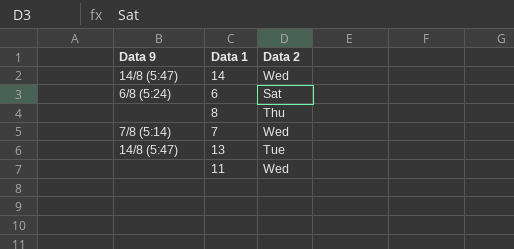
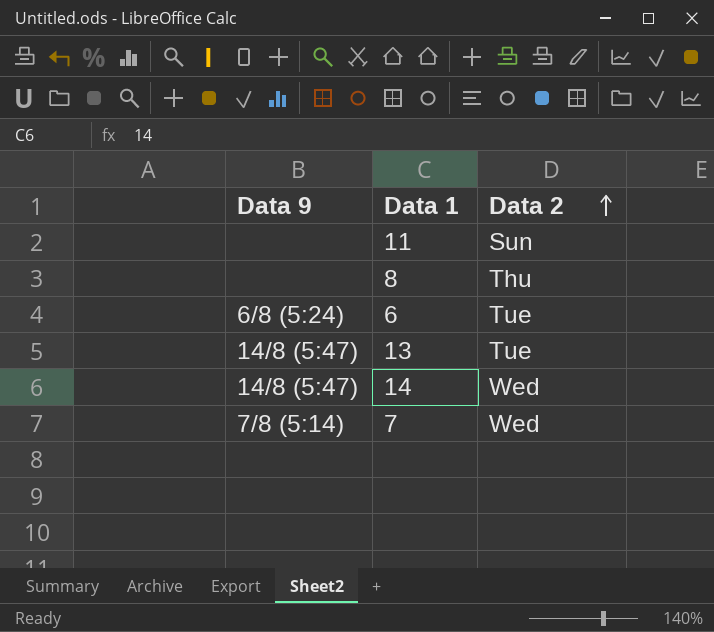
row order: none -> Data 2 ascending
11 | Data 2: Wed -> Sun
6 | Data 2: Sat -> Tue

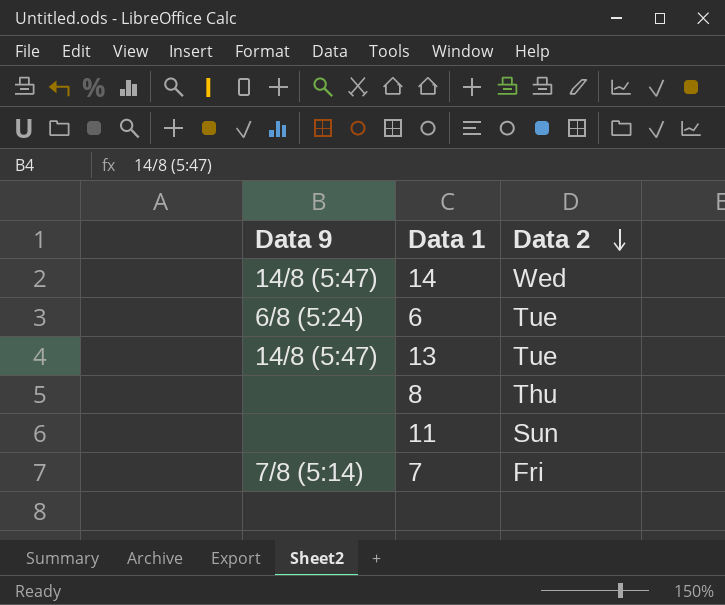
row order: Data 2 ascending -> Data 2 descending
7 | Data 2: Wed -> Fri

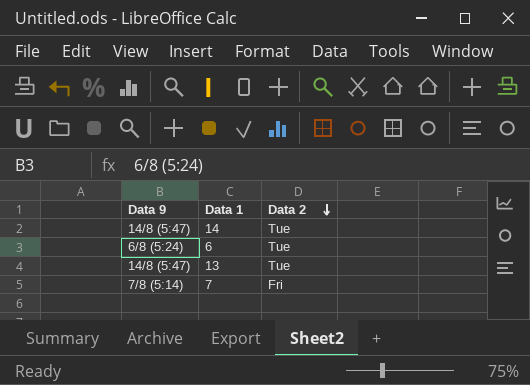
row 8: none | Thu -> none
row 11: none | Sun -> none
14 | Data 2: Wed -> Tue

